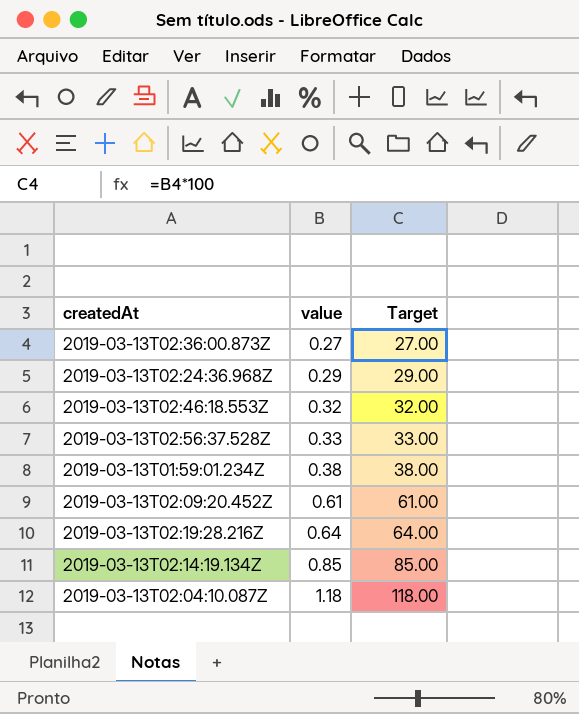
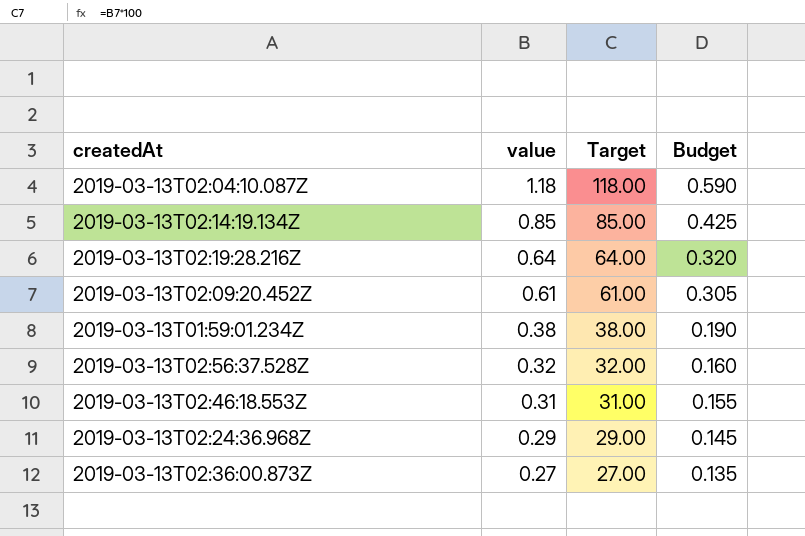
row order: value ascending -> value descending
column Budget | formula: none -> [value] * 0.5
2019-03-13T02:56:37.528Z | value: 0.33 -> 0.32
2019-03-13T02:56:37.528Z | Target: 33.00 -> 32.00
2019-03-13T02:46:18.553Z | value: 0.32 -> 0.31
2019-03-13T02:46:18.553Z | Target: 32.00 -> 31.00

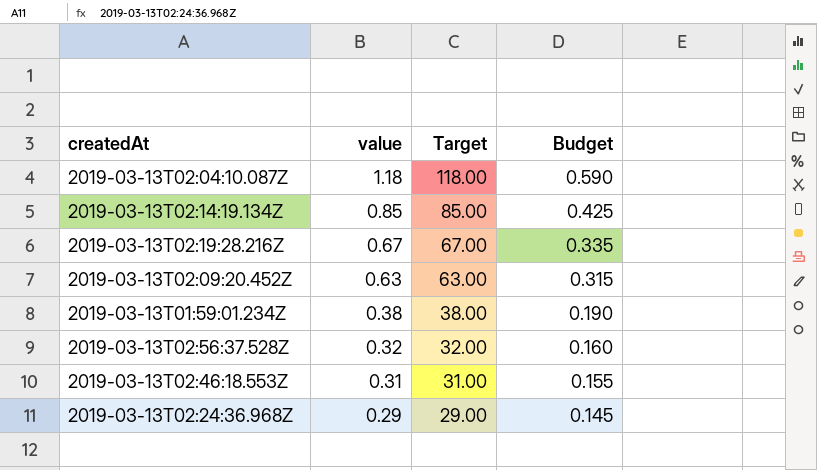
row 2019-03-13T02:36:00.873Z: 0.27 | 27.00 | 0.135 -> none
2019-03-13T02:19:28.216Z | value: 0.64 -> 0.67
2019-03-13T02:19:28.216Z | Target: 64.00 -> 67.00
2019-03-13T02:19:28.216Z | Budget: 0.320 -> 0.335
2019-03-13T02:09:20.452Z | value: 0.61 -> 0.63
2019-03-13T02:09:20.452Z | Target: 61.00 -> 63.00
2019-03-13T02:09:20.452Z | Budget: 0.305 -> 0.315

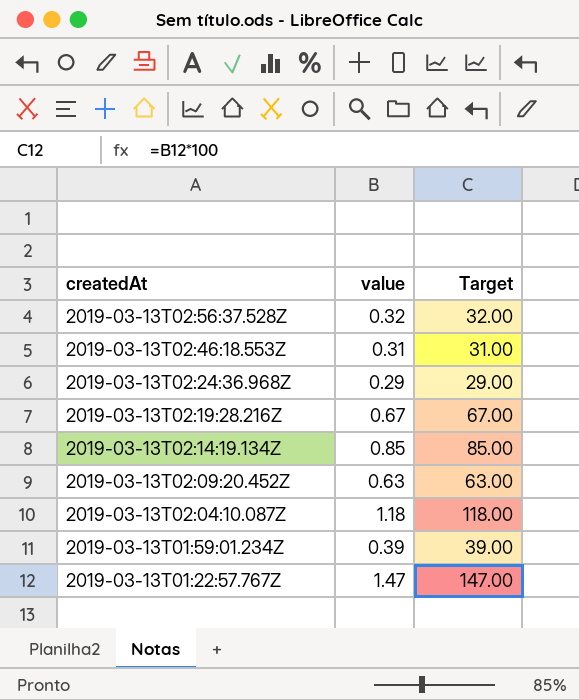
row order: value descending -> createdAt descending
column Budget | formula: [value] * 0.5 -> none
2019-03-13T01:59:01.234Z | value: 0.38 -> 0.39
2019-03-13T01:59:01.234Z | Target: 38.00 -> 39.00
row 2019-03-13T01:22:57.767Z: none -> 1.47 | 147.00

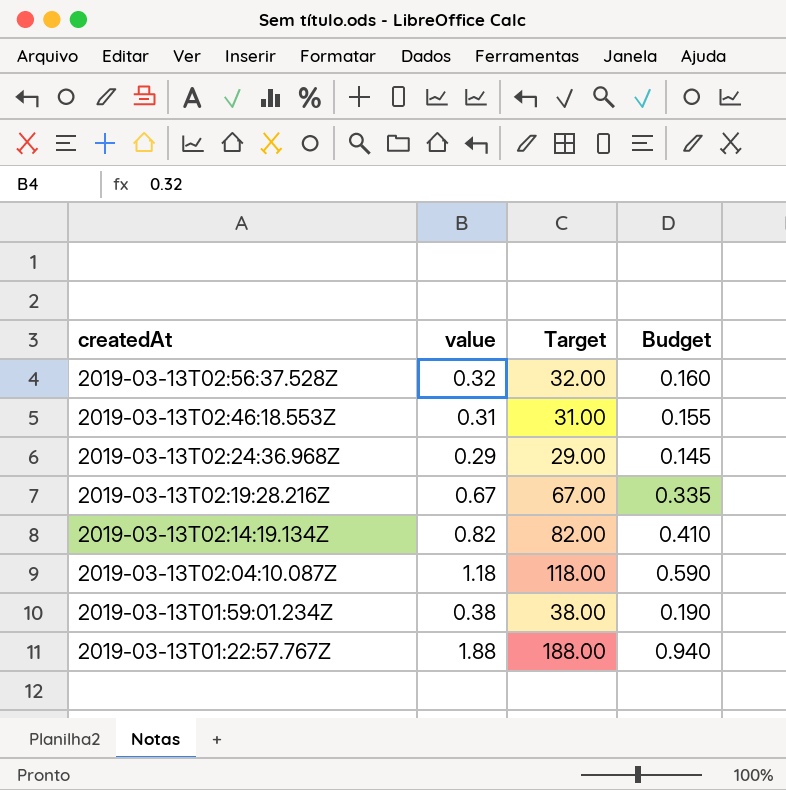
column Budget | formula: none -> [value] * 0.5
row 2019-03-13T02:09:20.452Z: 0.63 | 63.00 -> none
2019-03-13T02:14:19.134Z | value: 0.85 -> 0.82
2019-03-13T02:14:19.134Z | Target: 85.00 -> 82.00
2019-03-13T01:59:01.234Z | value: 0.39 -> 0.38
2019-03-13T01:59:01.234Z | Target: 39.00 -> 38.00
2019-03-13T01:22:57.767Z | value: 1.47 -> 1.88
2019-03-13T01:22:57.767Z | Target: 147.00 -> 188.00

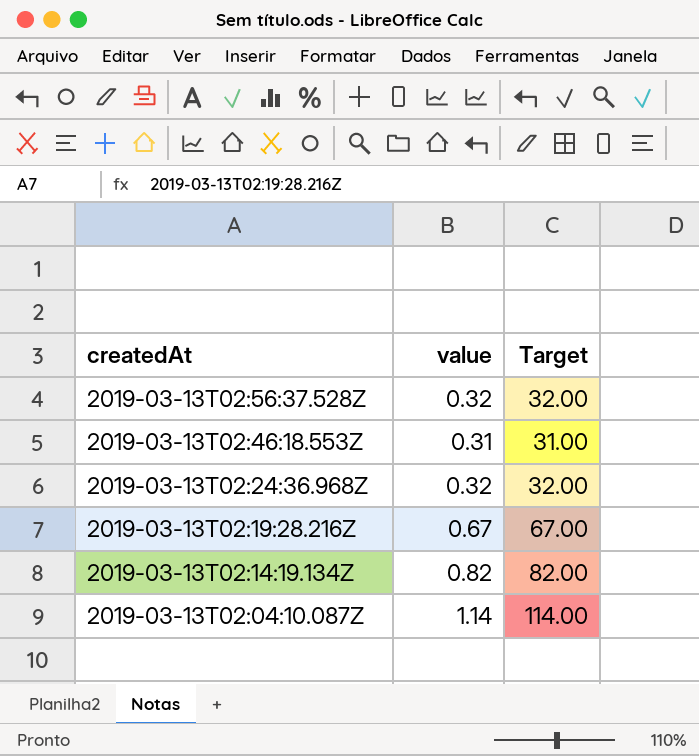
column Budget | formula: [value] * 0.5 -> none
row 2019-03-13T01:59:01.234Z: 0.38 | 38.00 | 0.190 -> none
row 2019-03-13T01:22:57.767Z: 1.88 | 188.00 | 0.940 -> none
2019-03-13T02:24:36.968Z | value: 0.29 -> 0.32
2019-03-13T02:24:36.968Z | Target: 29.00 -> 32.00
2019-03-13T02:04:10.087Z | value: 1.18 -> 1.14
2019-03-13T02:04:10.087Z | Target: 118.00 -> 114.00

